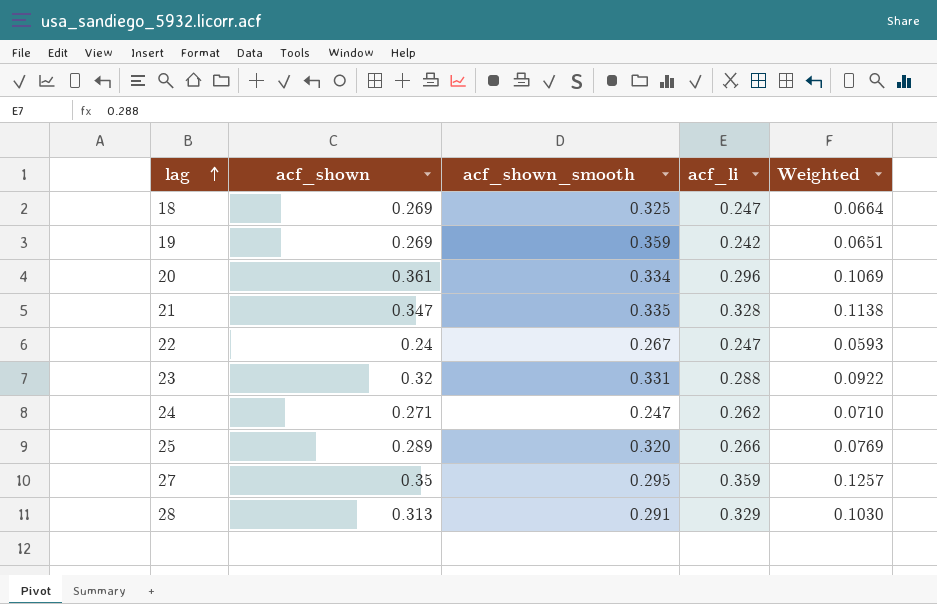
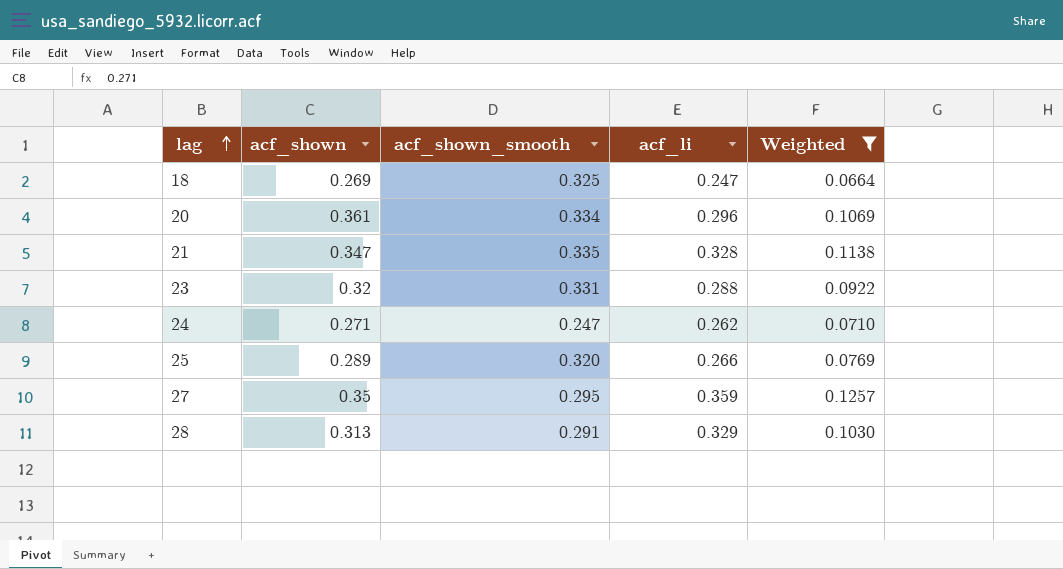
filter: none -> Weighted >= 0.0664

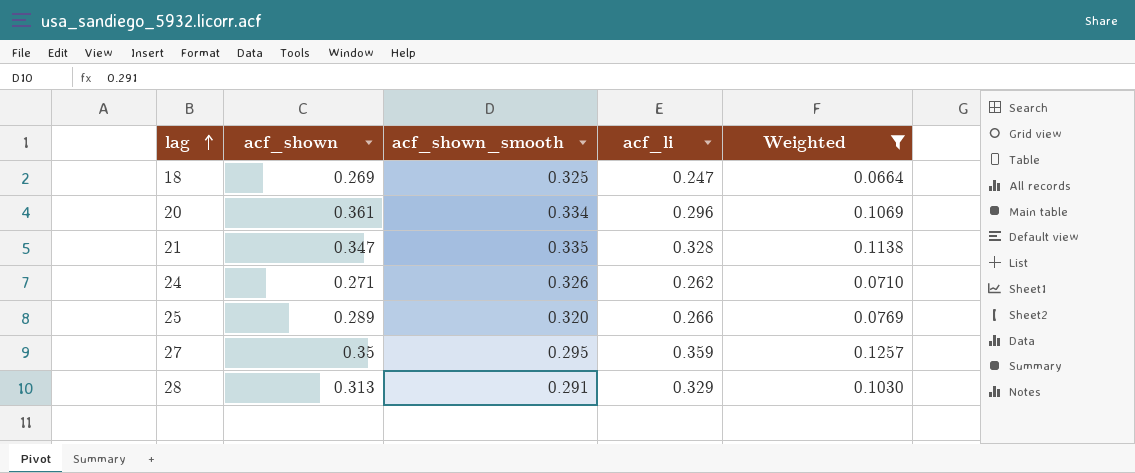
row 23: 0.32 | 0.331 | 0.288 | 0.0922 -> none
24 | acf_shown_smooth: 0.247 -> 0.326

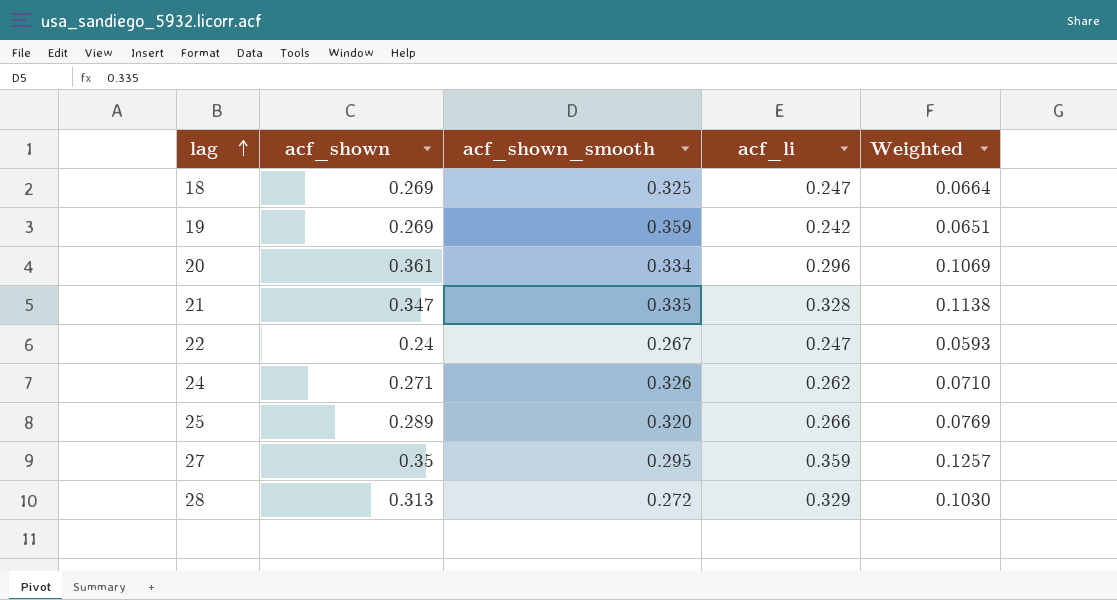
filter: Weighted >= 0.0664 -> none
28 | acf_shown_smooth: 0.291 -> 0.272

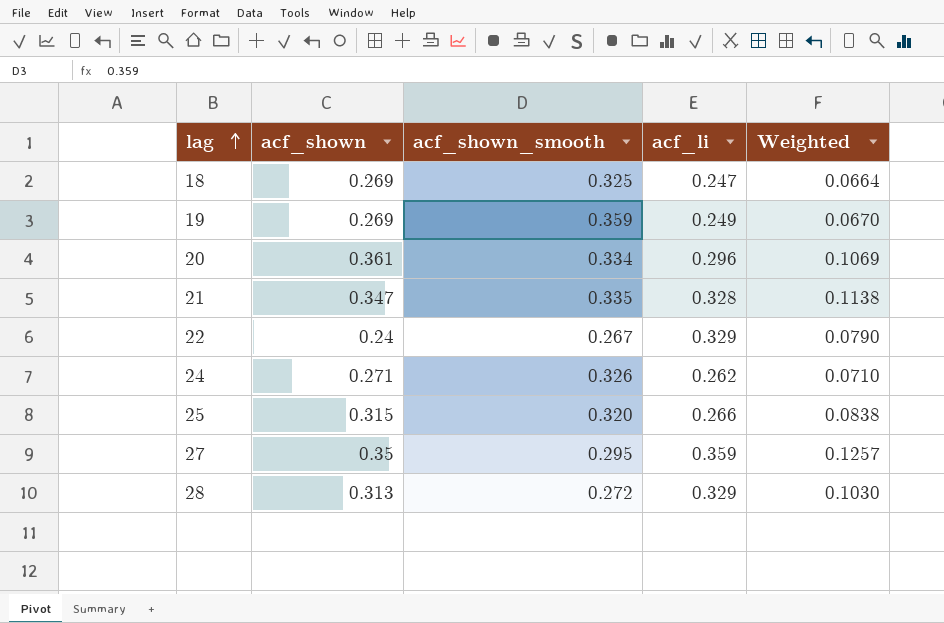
19 | acf_li: 0.242 -> 0.249
19 | Weighted: 0.0651 -> 0.0670
22 | acf_li: 0.247 -> 0.329
22 | Weighted: 0.0593 -> 0.0790
25 | acf_shown: 0.289 -> 0.315
25 | Weighted: 0.0769 -> 0.0838

